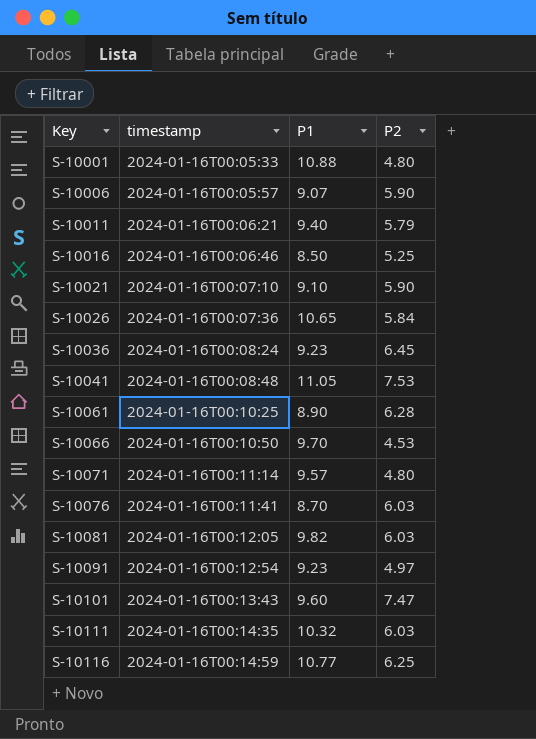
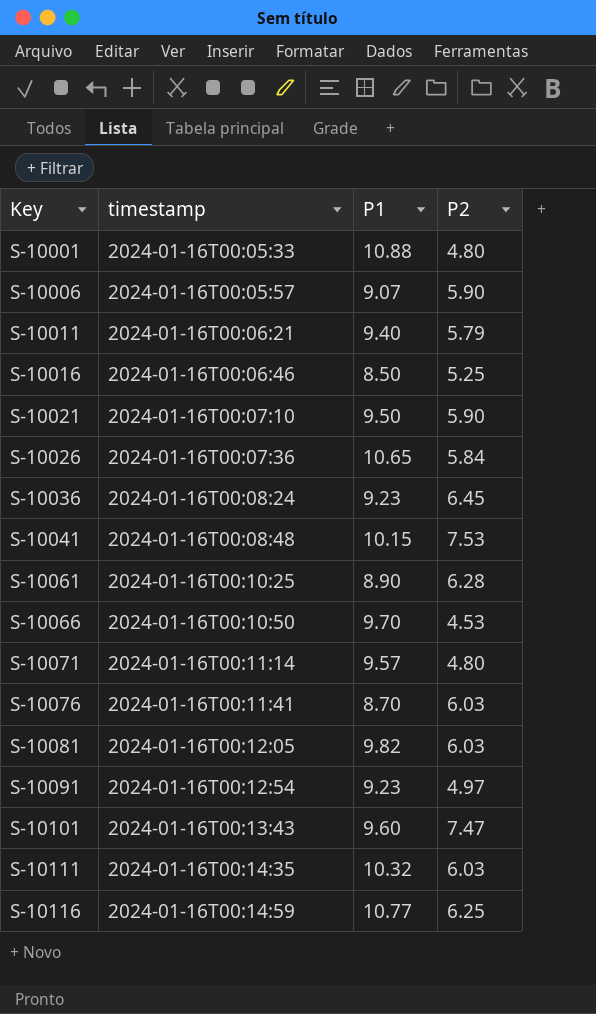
S-10021 | P1: 9.10 -> 9.50
S-10041 | P1: 11.05 -> 10.15

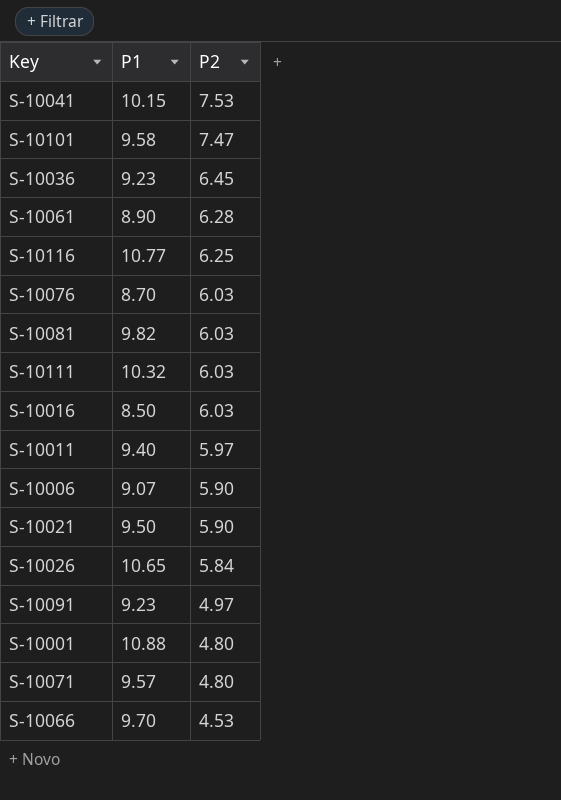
row order: Key ascending -> P2 descending
column timestamp | position: 2 -> none
S-10101 | P1: 9.60 -> 9.58
S-10016 | P2: 5.25 -> 6.03
S-10011 | P2: 5.79 -> 5.97

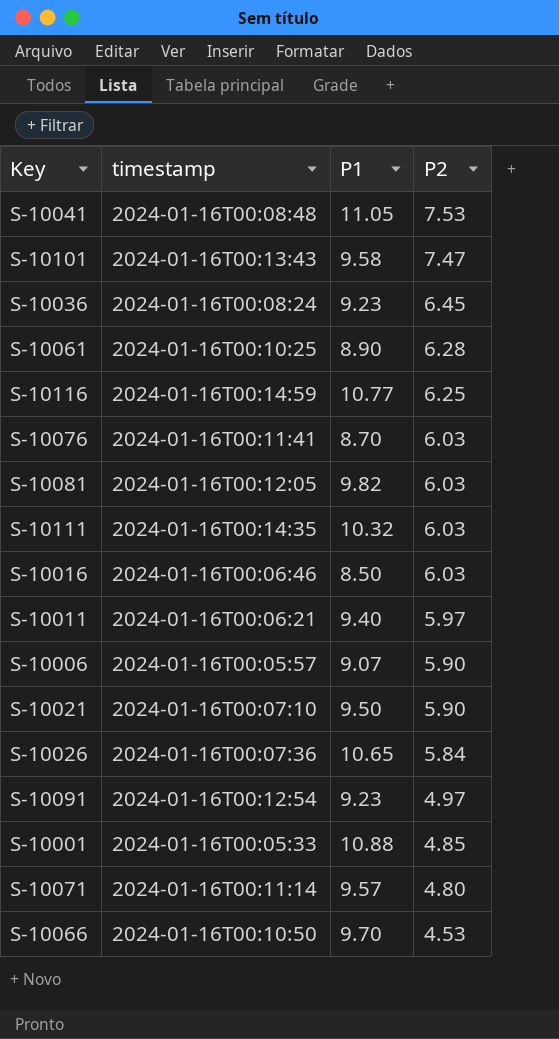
column timestamp | position: none -> 2
S-10041 | P1: 10.15 -> 11.05
S-10001 | P2: 4.80 -> 4.85

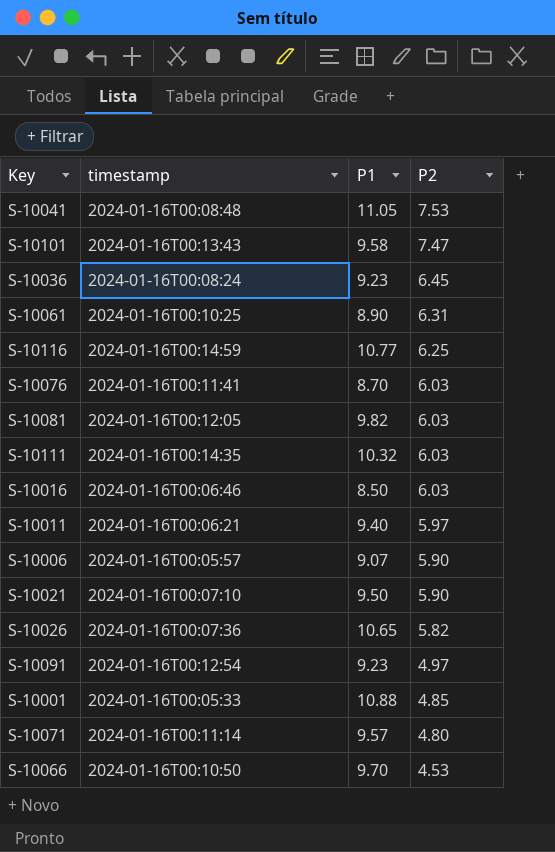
S-10061 | P2: 6.28 -> 6.31
S-10026 | P2: 5.84 -> 5.82

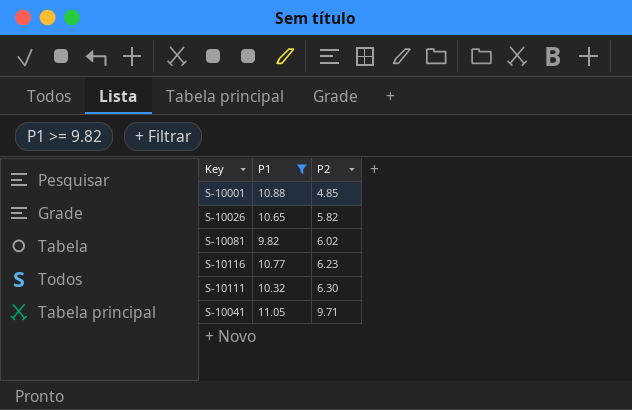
filter: none -> P1 >= 9.82
row order: P2 descending -> P2 ascending
column timestamp | position: 2 -> none
S-10081 | P2: 6.03 -> 6.02
S-10116 | P2: 6.25 -> 6.23
S-10111 | P2: 6.03 -> 6.30
S-10041 | P2: 7.53 -> 9.71

